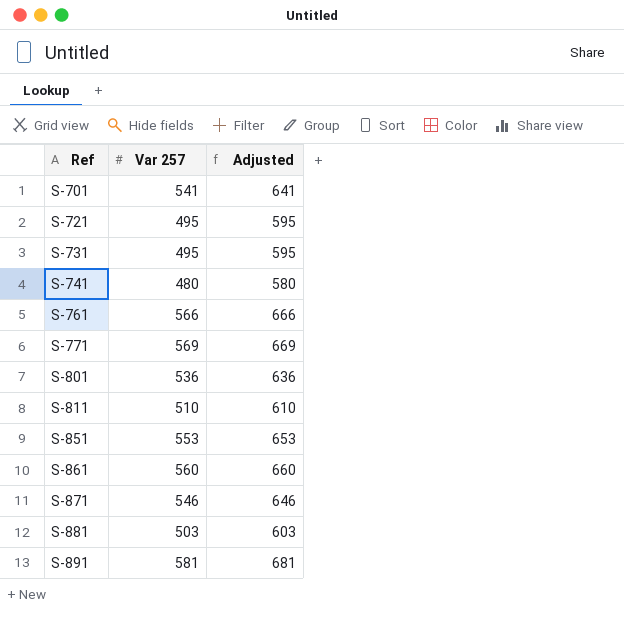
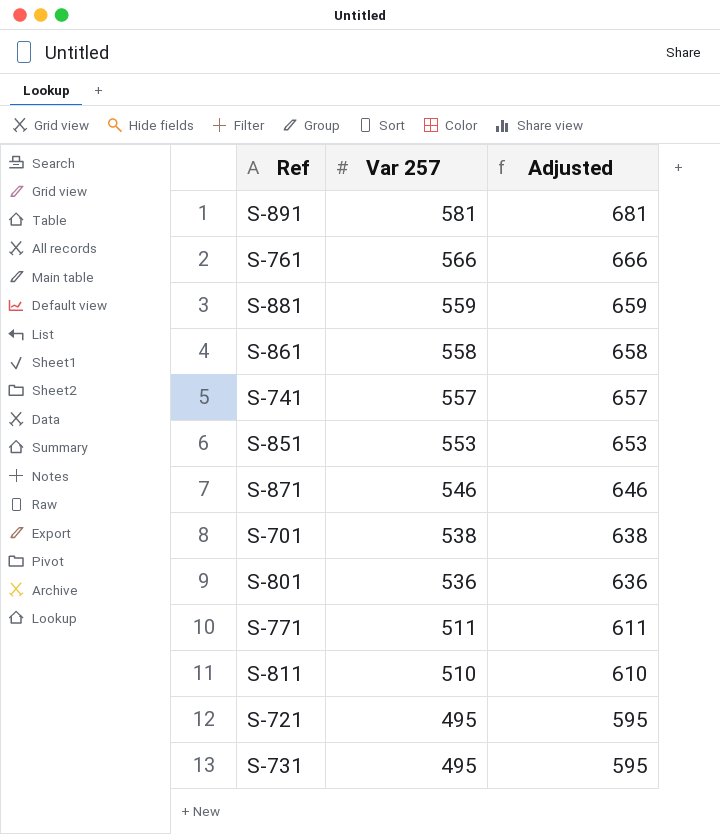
row order: Ref ascending -> Var 257 descending
S-881 | Var 257: 503 -> 559
S-881 | Adjusted: 603 -> 659
S-861 | Var 257: 560 -> 558
S-861 | Adjusted: 660 -> 658
S-741 | Var 257: 480 -> 557
S-741 | Adjusted: 580 -> 657
S-701 | Var 257: 541 -> 538
S-701 | Adjusted: 641 -> 638
S-771 | Var 257: 569 -> 511
S-771 | Adjusted: 669 -> 611

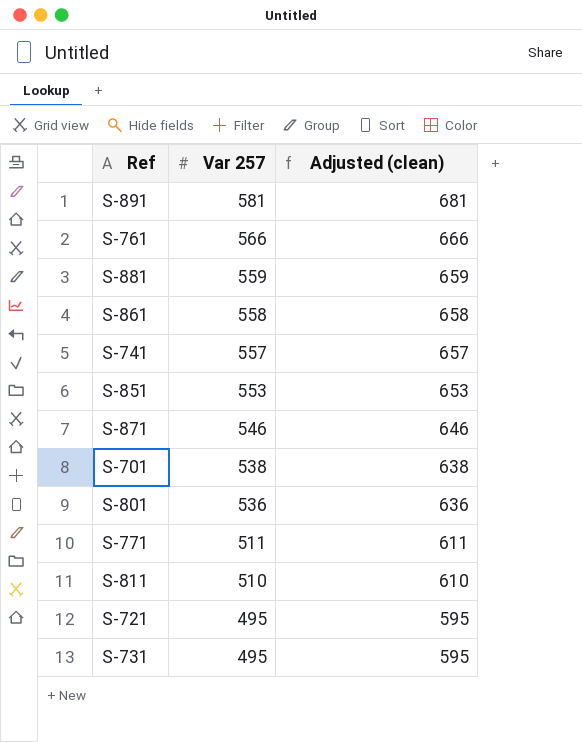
column name: Adjusted -> Adjusted (clean)

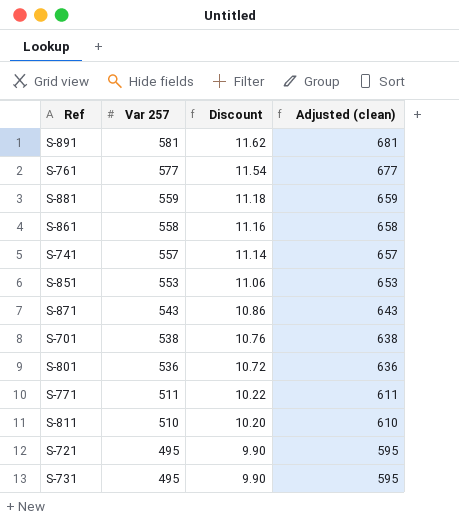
column Discount | formula: none -> [Var 257] * 0.02
S-761 | Var 257: 566 -> 577
S-761 | Adjusted (clean): 666 -> 677
S-871 | Var 257: 546 -> 543
S-871 | Adjusted (clean): 646 -> 643

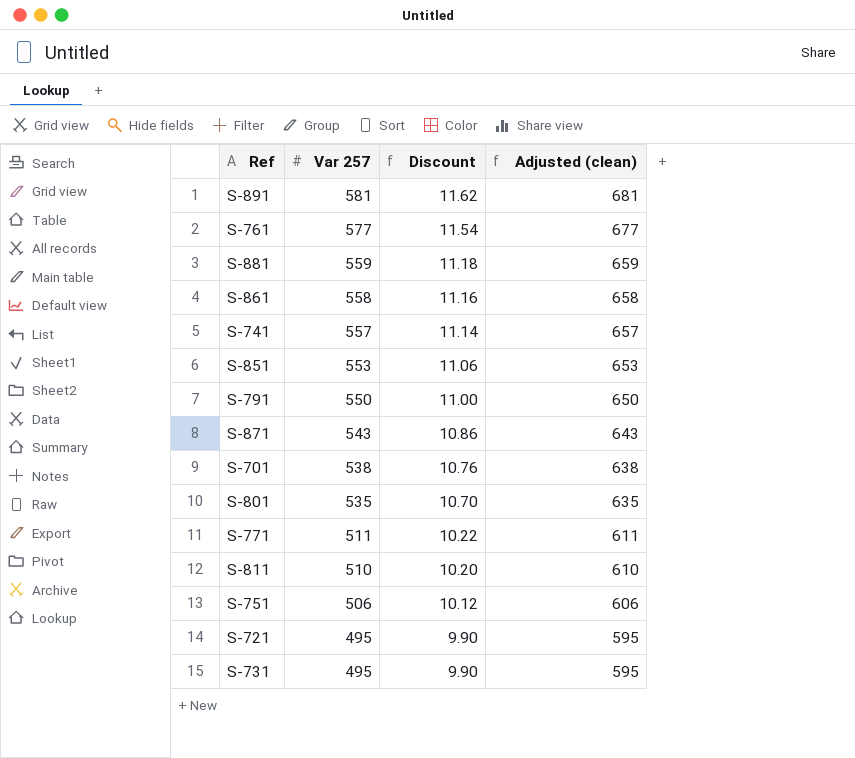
row S-791: none -> 550 | 11.00 | 650
S-801 | Var 257: 536 -> 535
S-801 | Discount: 10.72 -> 10.70
S-801 | Adjusted (clean): 636 -> 635
row S-751: none -> 506 | 10.12 | 606

